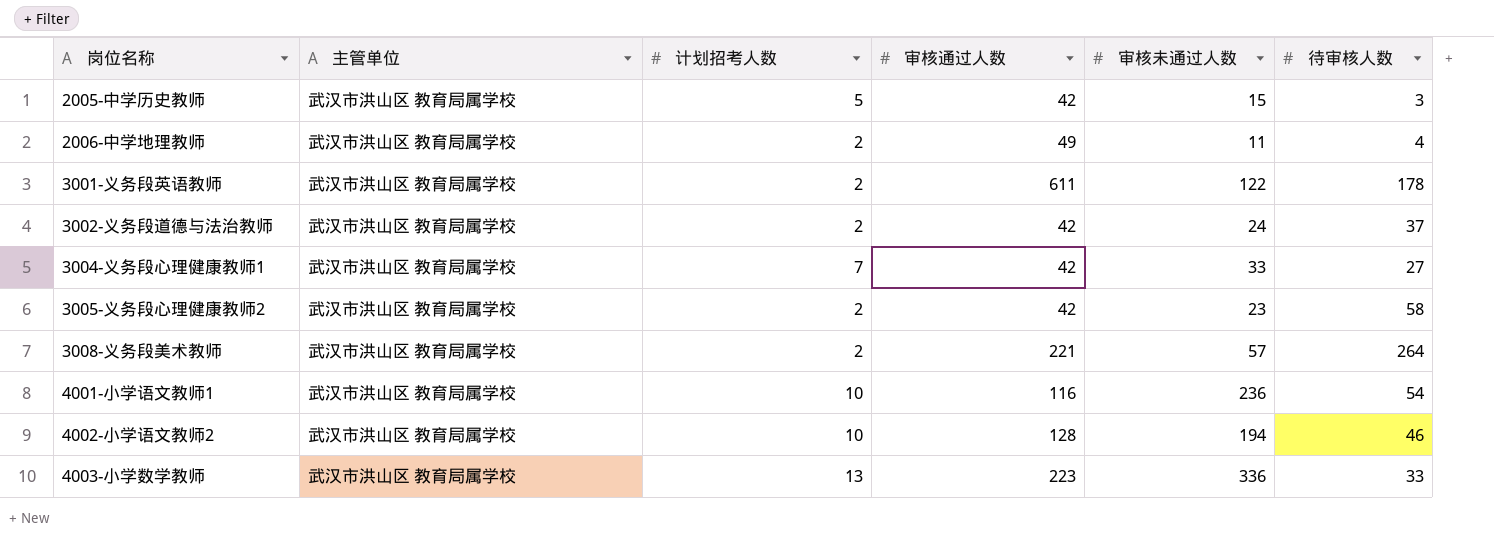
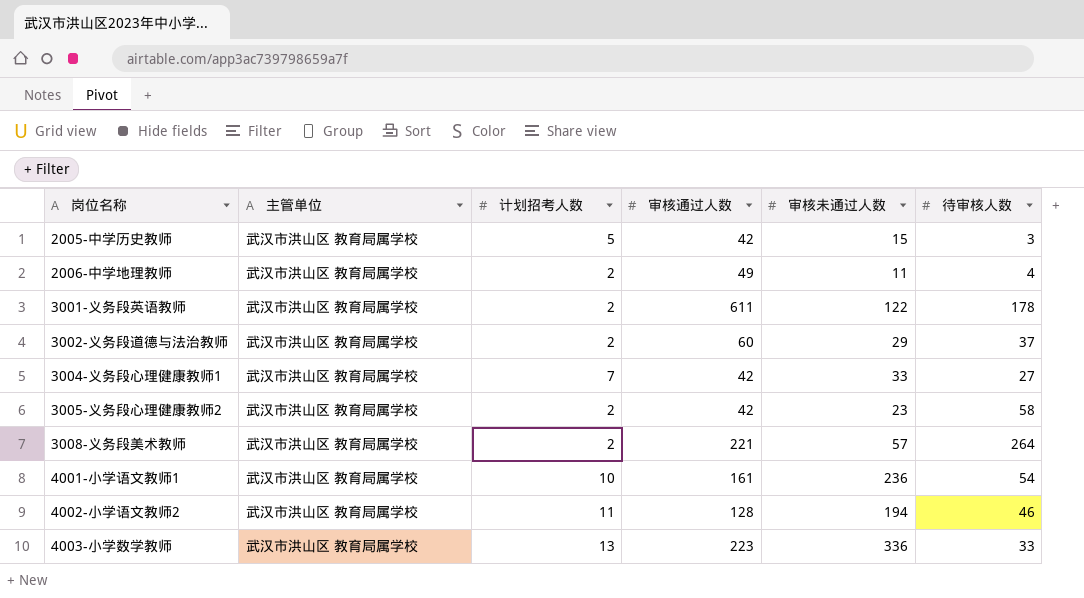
3002-义务段道德与法治教师 | 审核通过人数: 42 -> 60
3002-义务段道德与法治教师 | 审核未通过人数: 24 -> 29
4001-小学语文教师1 | 审核通过人数: 116 -> 161
4002-小学语文教师2 | 计划招考人数: 10 -> 11

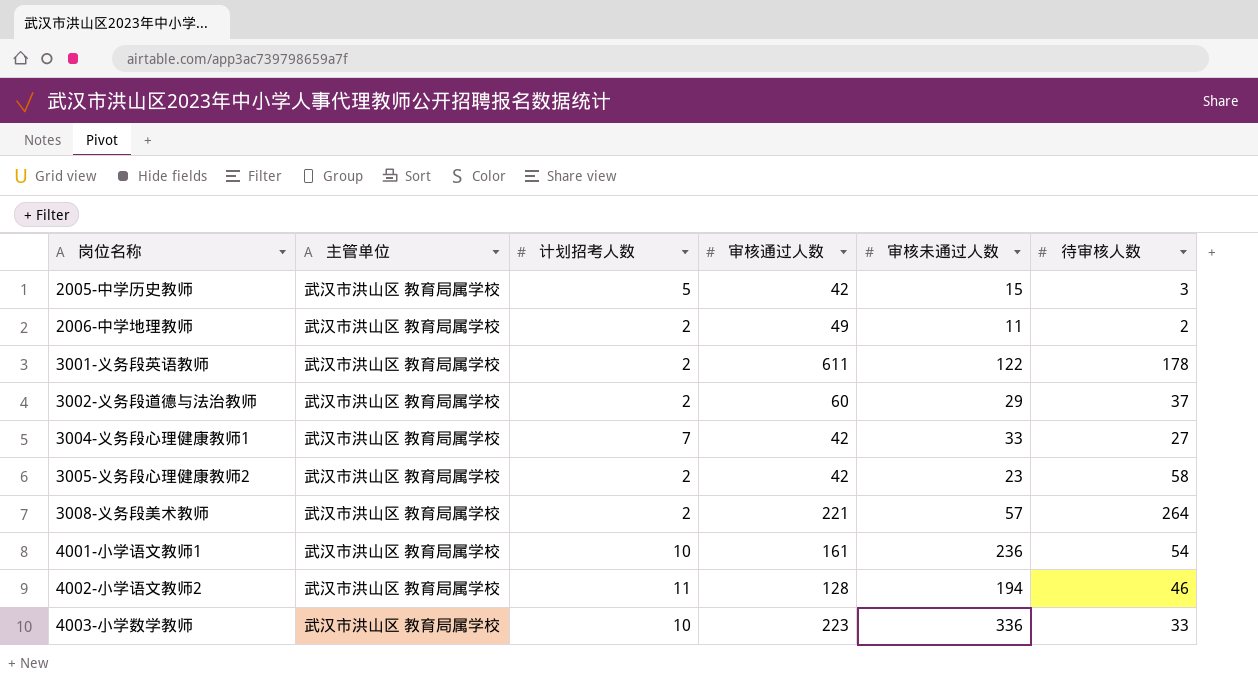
2006-中学地理教师 | 待审核人数: 4 -> 2
4003-小学数学教师 | 计划招考人数: 13 -> 10

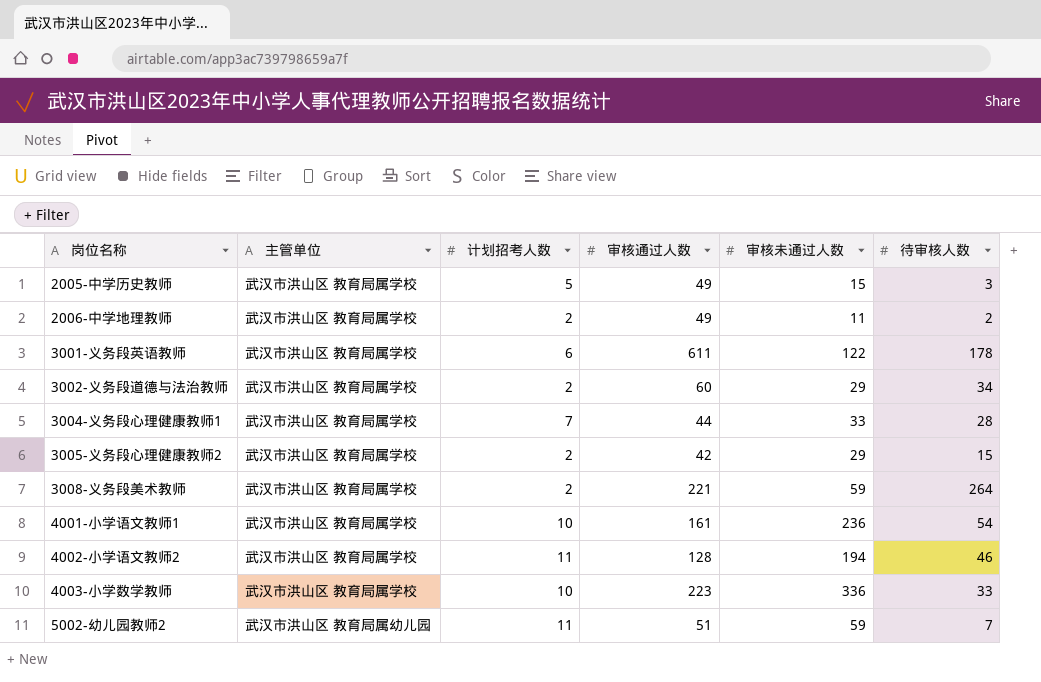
2005-中学历史教师 | 审核通过人数: 42 -> 49
3001-义务段英语教师 | 计划招考人数: 2 -> 6
3002-义务段道德与法治教师 | 待审核人数: 37 -> 34
3004-义务段心理健康教师1 | 审核通过人数: 42 -> 44
3004-义务段心理健康教师1 | 待审核人数: 27 -> 28
3005-义务段心理健康教师2 | 审核未通过人数: 23 -> 29
3005-义务段心理健康教师2 | 待审核人数: 58 -> 15
3008-义务段美术教师 | 审核未通过人数: 57 -> 59
row 5002-幼儿园教师2: none -> 武汉市洪山区 教育局属幼儿园 | 11 | 51 | 59 | 7

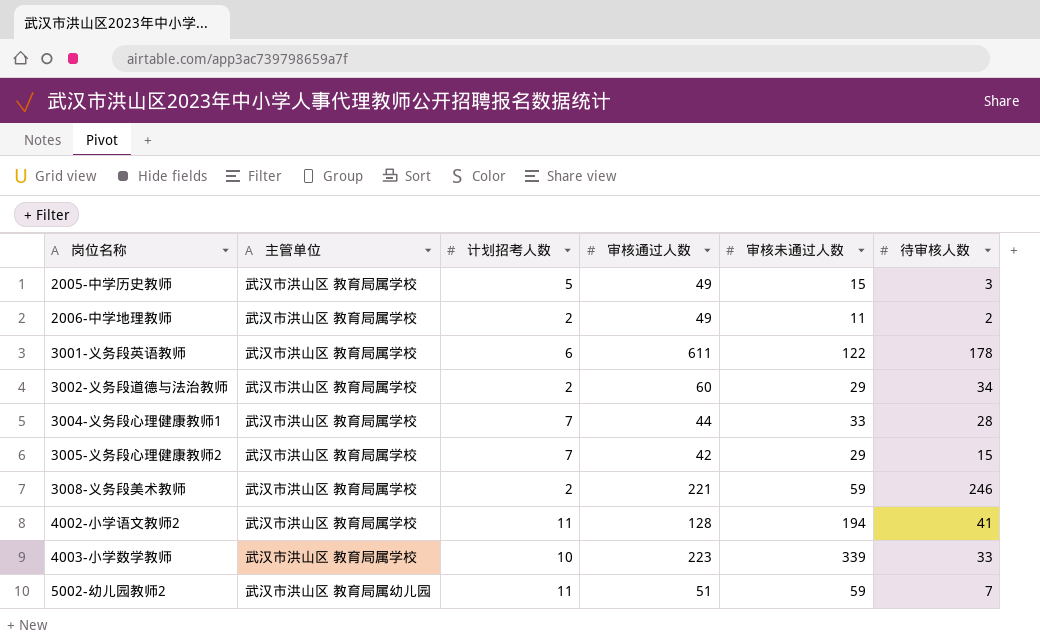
row 4001-小学语文教师1: 武汉市洪山区 教育局属学校 | 10 | 161 | 236 | 54 -> none
3005-义务段心理健康教师2 | 计划招考人数: 2 -> 7
3008-义务段美术教师 | 待审核人数: 264 -> 246
4002-小学语文教师2 | 待审核人数: 46 -> 41
4003-小学数学教师 | 审核未通过人数: 336 -> 339

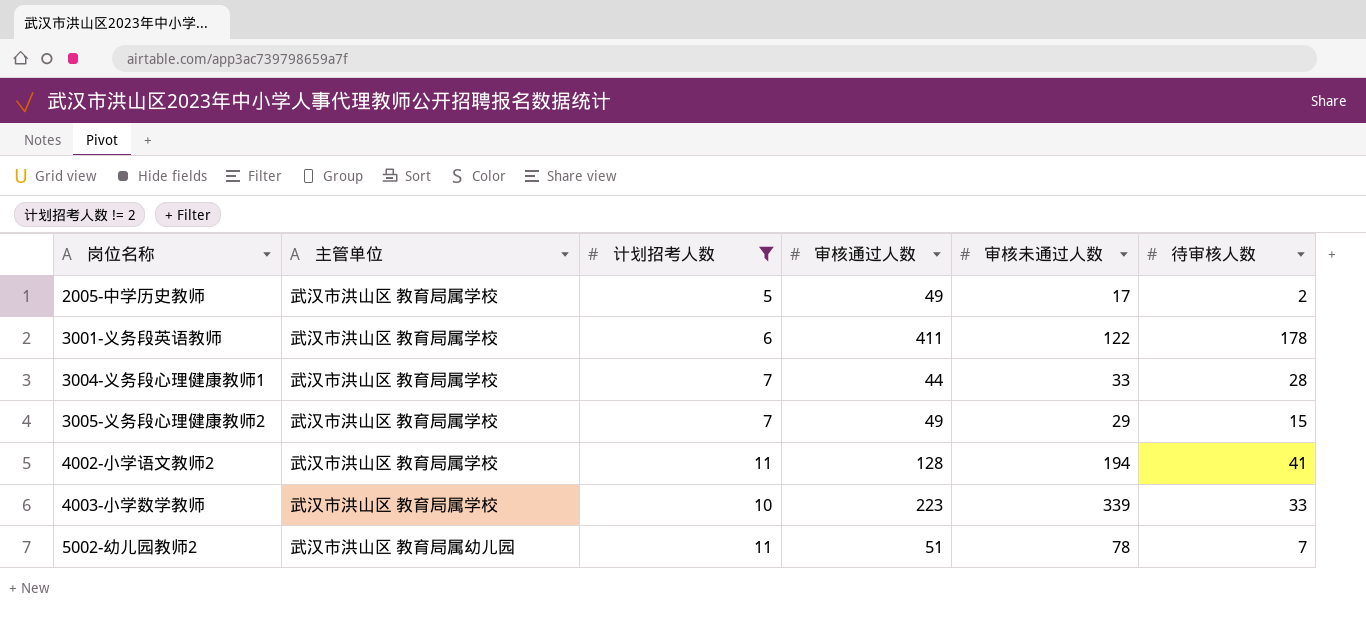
filter: none -> 计划招考人数 != 2
2005-中学历史教师 | 审核未通过人数: 15 -> 17
2005-中学历史教师 | 待审核人数: 3 -> 2
3001-义务段英语教师 | 审核通过人数: 611 -> 411
3005-义务段心理健康教师2 | 审核通过人数: 42 -> 49
5002-幼儿园教师2 | 审核未通过人数: 59 -> 78

